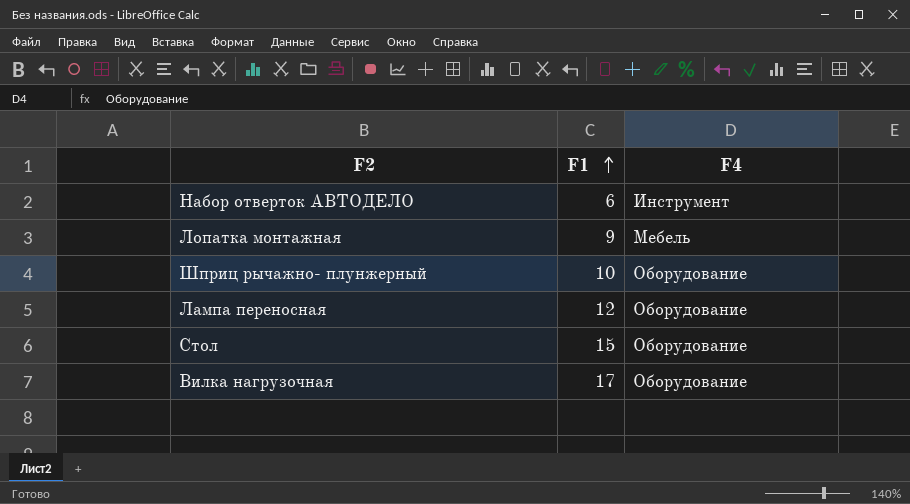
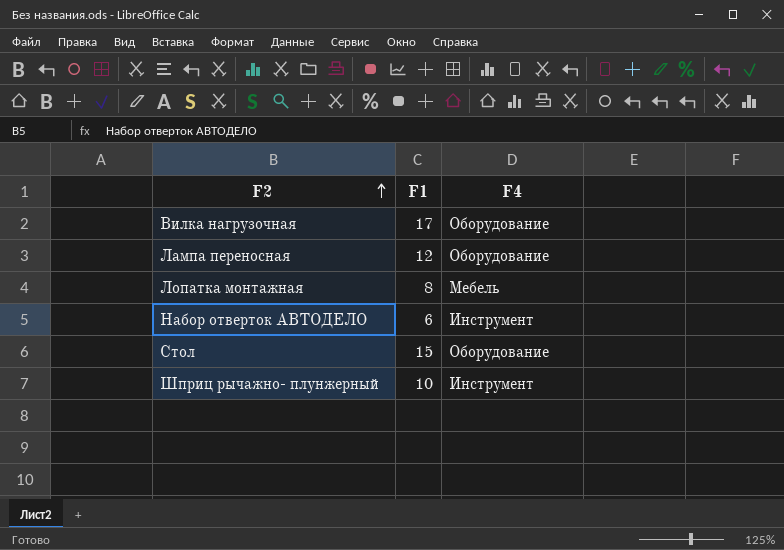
row order: F1 ascending -> F2 ascending
Лопатка монтажная | F1: 9 -> 8
Шприц рычажно- плунжерный | F4: Оборудование -> Инструмент

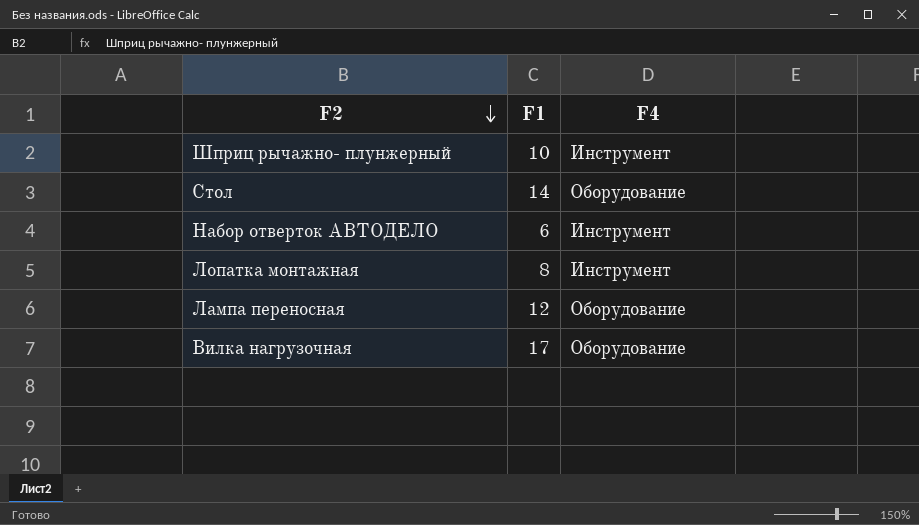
row order: F2 ascending -> F2 descending
Стол | F1: 15 -> 14
Лопатка монтажная | F4: Мебель -> Инструмент

